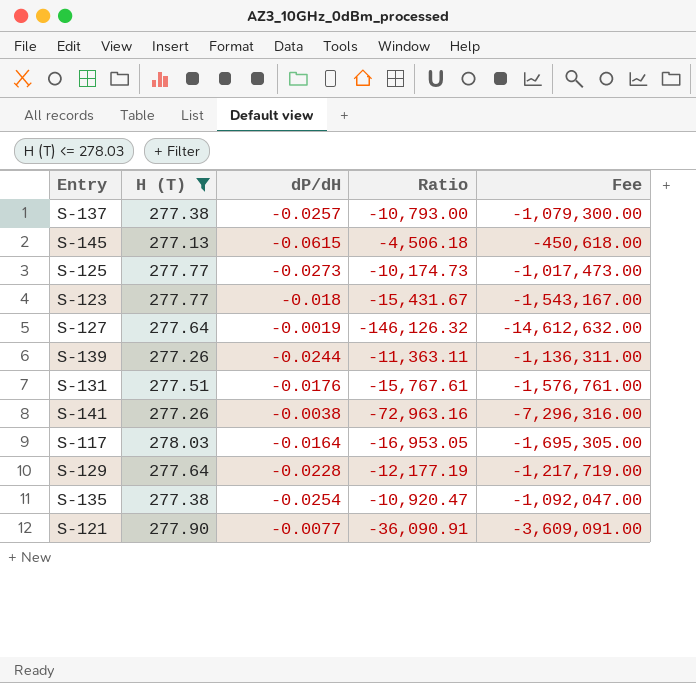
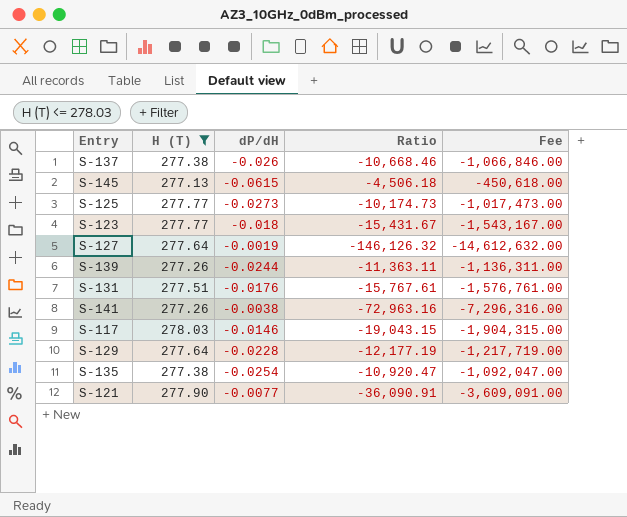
S-137 | dP/dH: -0.0257 -> -0.026
S-137 | Ratio: -10,793.00 -> -10,668.46
S-137 | Fee: -1,079,300.00 -> -1,066,846.00
S-117 | dP/dH: -0.0164 -> -0.0146
S-117 | Ratio: -16,953.05 -> -19,043.15
S-117 | Fee: -1,695,305.00 -> -1,904,315.00

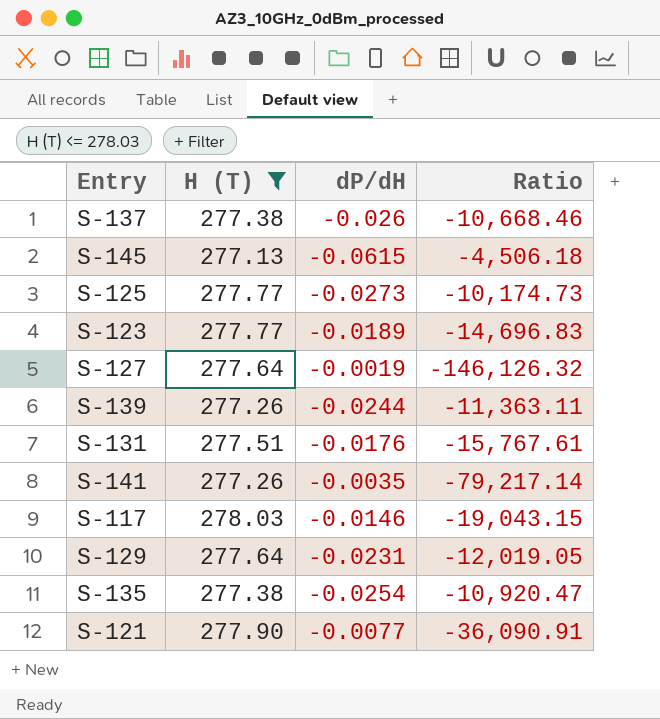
column Fee | formula: [Ratio] * 100 -> none
S-123 | dP/dH: -0.018 -> -0.0189
S-123 | Ratio: -15,431.67 -> -14,696.83
S-141 | dP/dH: -0.0038 -> -0.0035
S-141 | Ratio: -72,963.16 -> -79,217.14
S-129 | dP/dH: -0.0228 -> -0.0231
S-129 | Ratio: -12,177.19 -> -12,019.05

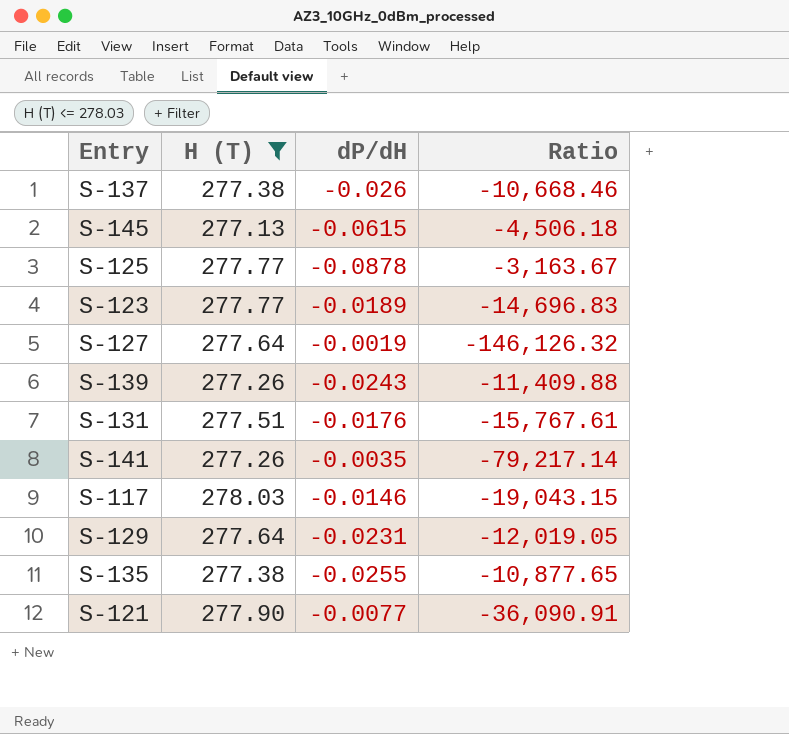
S-125 | dP/dH: -0.0273 -> -0.0878
S-125 | Ratio: -10,174.73 -> -3,163.67
S-139 | dP/dH: -0.0244 -> -0.0243
S-139 | Ratio: -11,363.11 -> -11,409.88
S-135 | dP/dH: -0.0254 -> -0.0255
S-135 | Ratio: -10,920.47 -> -10,877.65

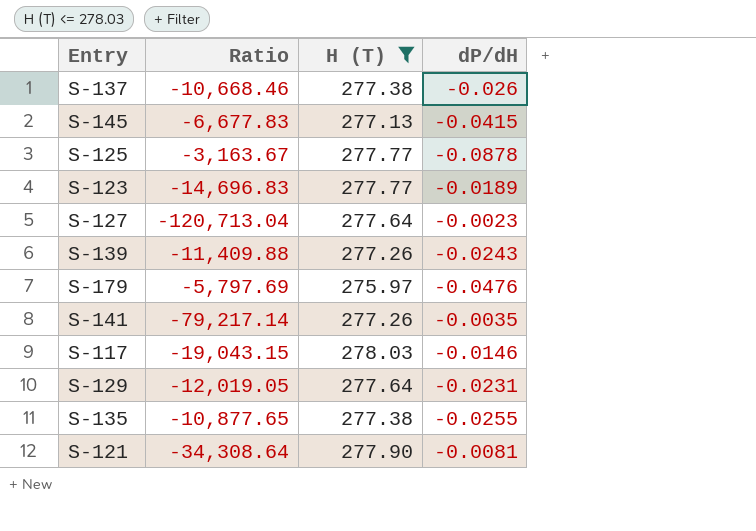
column Ratio | position: 4 -> 2
row S-131: 277.51 | -0.0176 | -15,767.61 -> none
S-145 | Ratio: -4,506.18 -> -6,677.83
S-145 | dP/dH: -0.0615 -> -0.0415
S-127 | Ratio: -146,126.32 -> -120,713.04
S-127 | dP/dH: -0.0019 -> -0.0023
row S-179: none -> -5,797.69 | 275.97 | -0.0476
S-121 | Ratio: -36,090.91 -> -34,308.64
S-121 | dP/dH: -0.0077 -> -0.0081

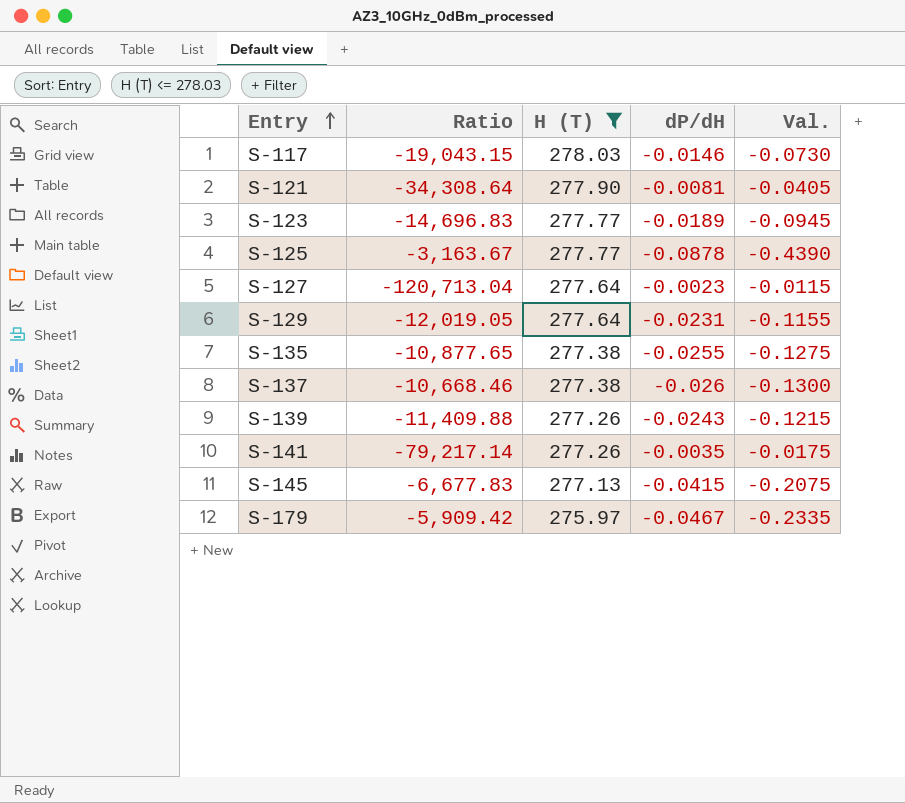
row order: none -> Entry ascending
column Val. | formula: none -> [dP/dH] * 5
S-179 | Ratio: -5,797.69 -> -5,909.42
S-179 | dP/dH: -0.0476 -> -0.0467

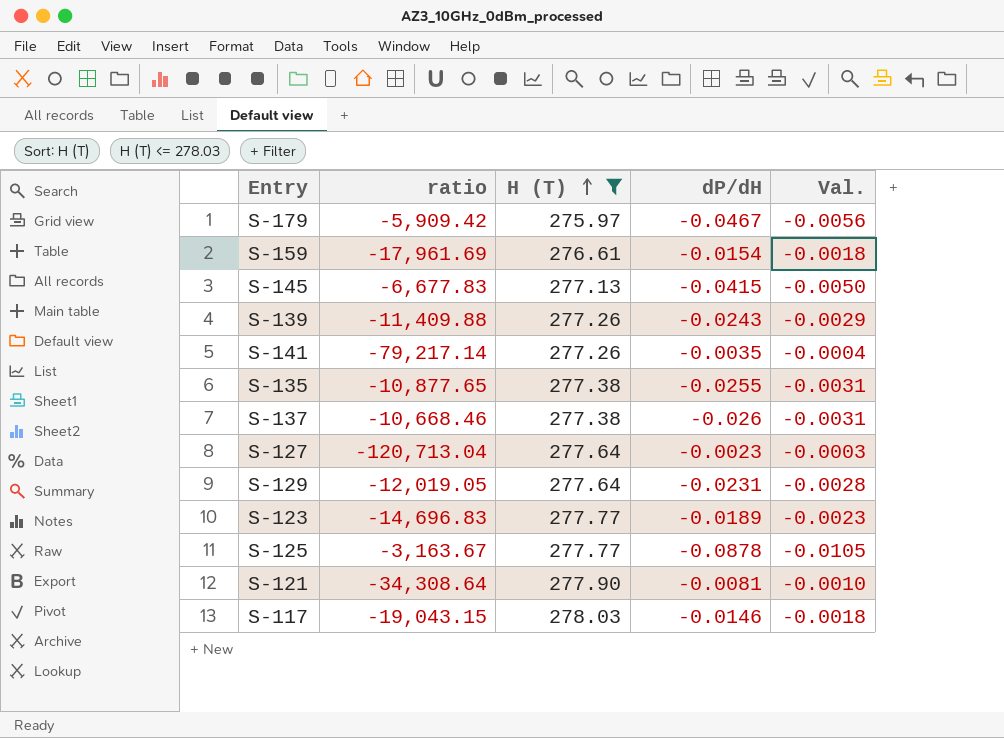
row order: Entry ascending -> H (T) ascending
column name: Ratio -> ratio
column Val. | formula: [dP/dH] * 5 -> [dP/dH] * 0.12
row S-159: none -> -17,961.69 | 276.61 | -0.0154 | -0.0018

